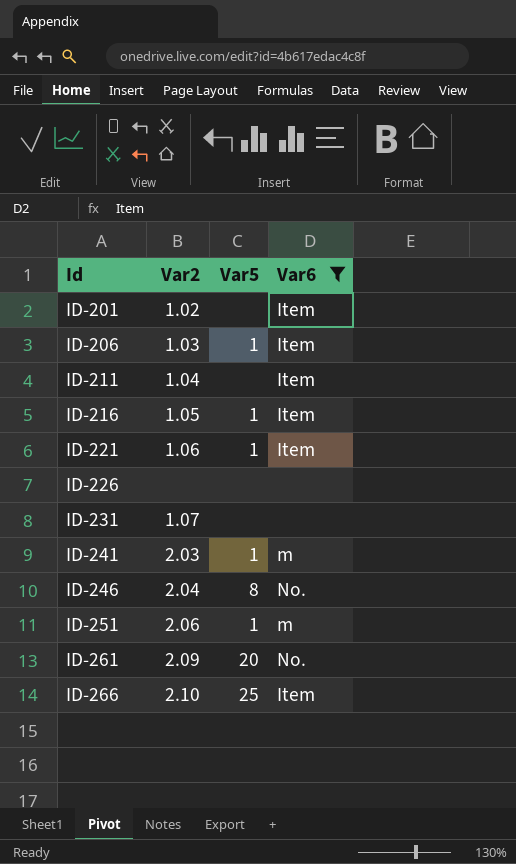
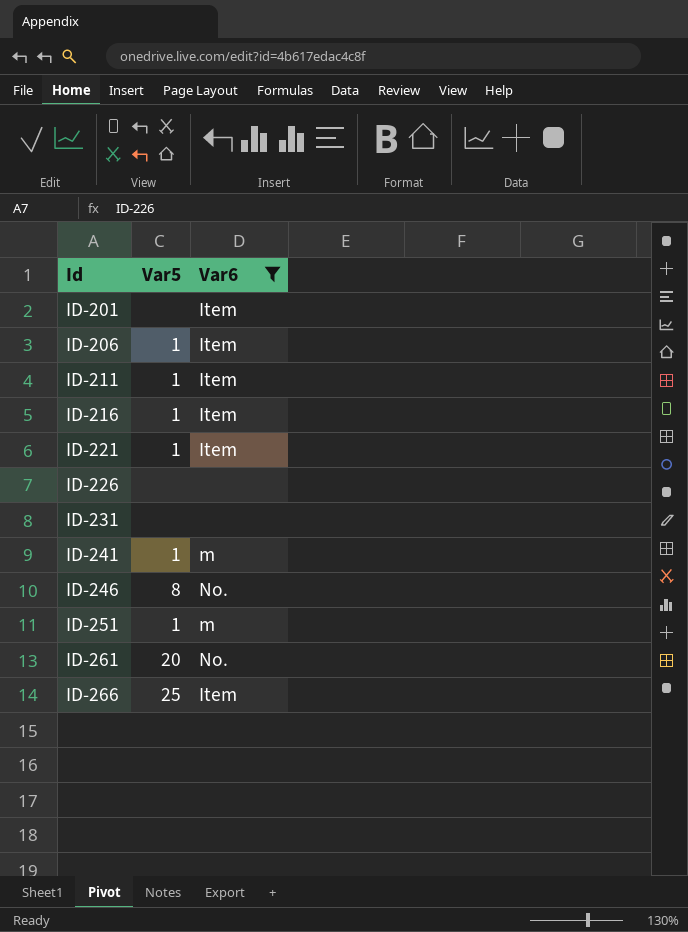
column Var2 | position: 2 -> none
ID-211 | Var5: none -> 1

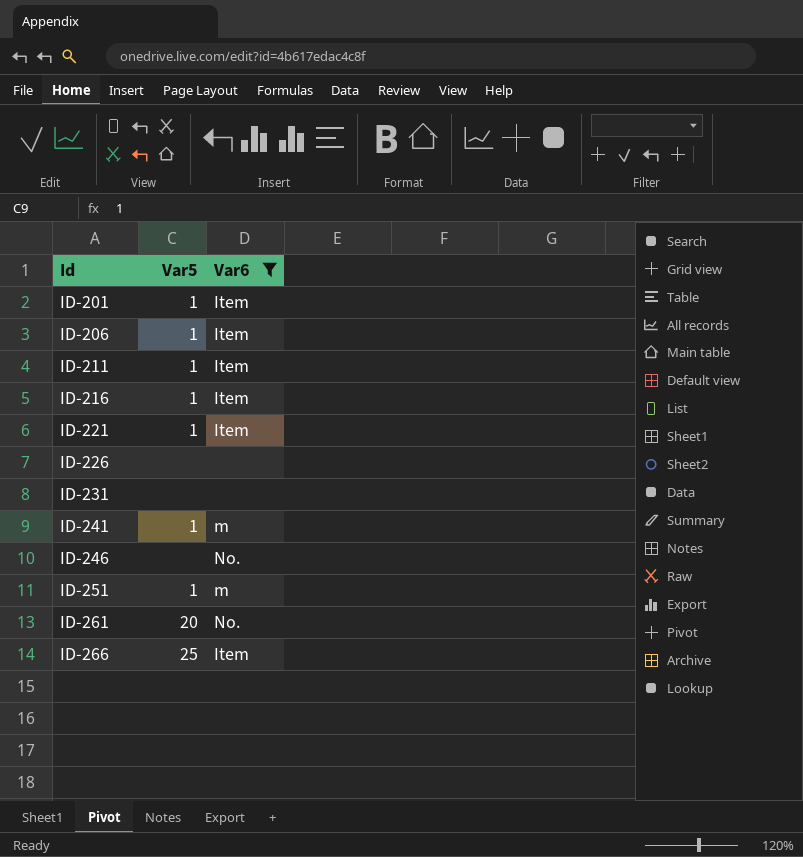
ID-201 | Var5: none -> 1
ID-246 | Var5: 8 -> none

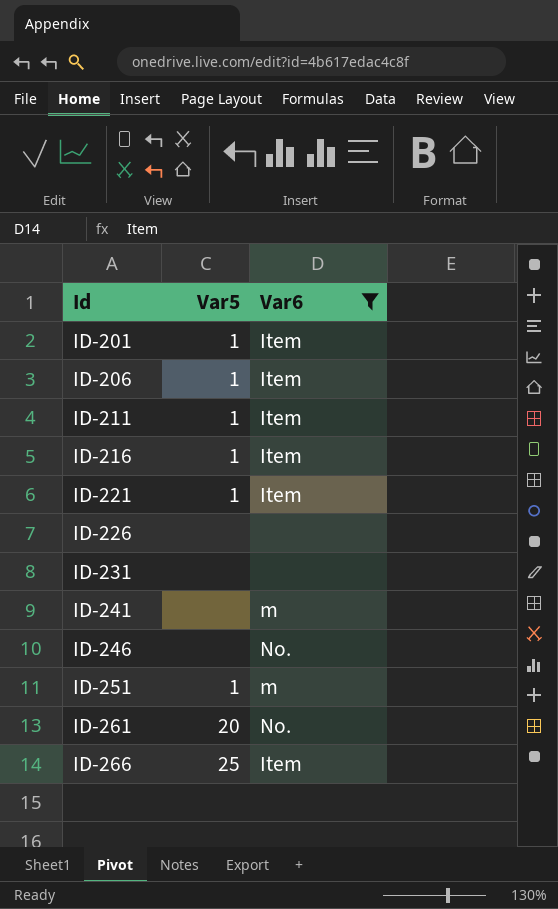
ID-241 | Var5: 1 -> none

